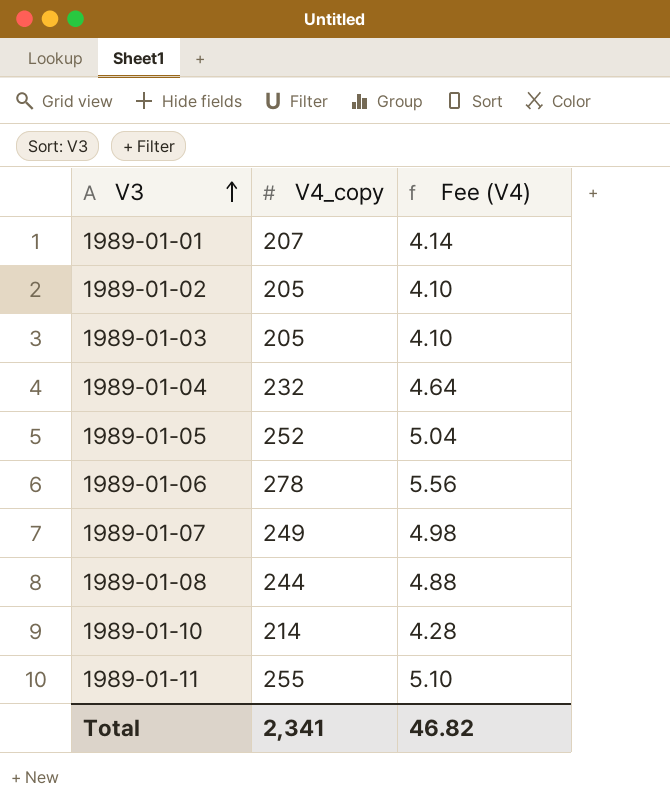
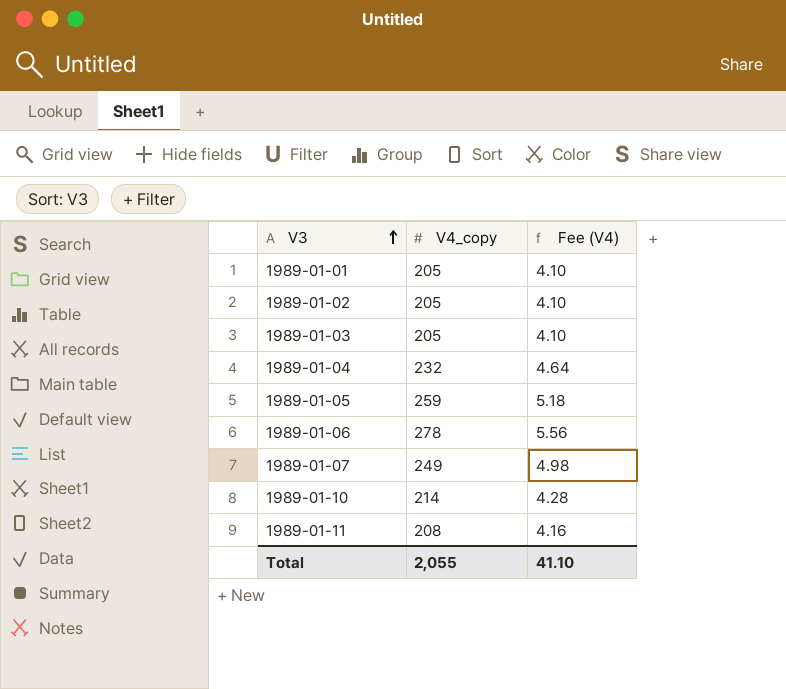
row 1989-01-08: 244 | 4.88 -> none
1989-01-01 | V4_copy: 207 -> 205
1989-01-01 | Fee (V4): 4.14 -> 4.10
1989-01-05 | V4_copy: 252 -> 259
1989-01-05 | Fee (V4): 5.04 -> 5.18
1989-01-11 | V4_copy: 255 -> 208
1989-01-11 | Fee (V4): 5.10 -> 4.16
Total | V4_copy: 2,341 -> 2,055
Total | Fee (V4): 46.82 -> 41.10

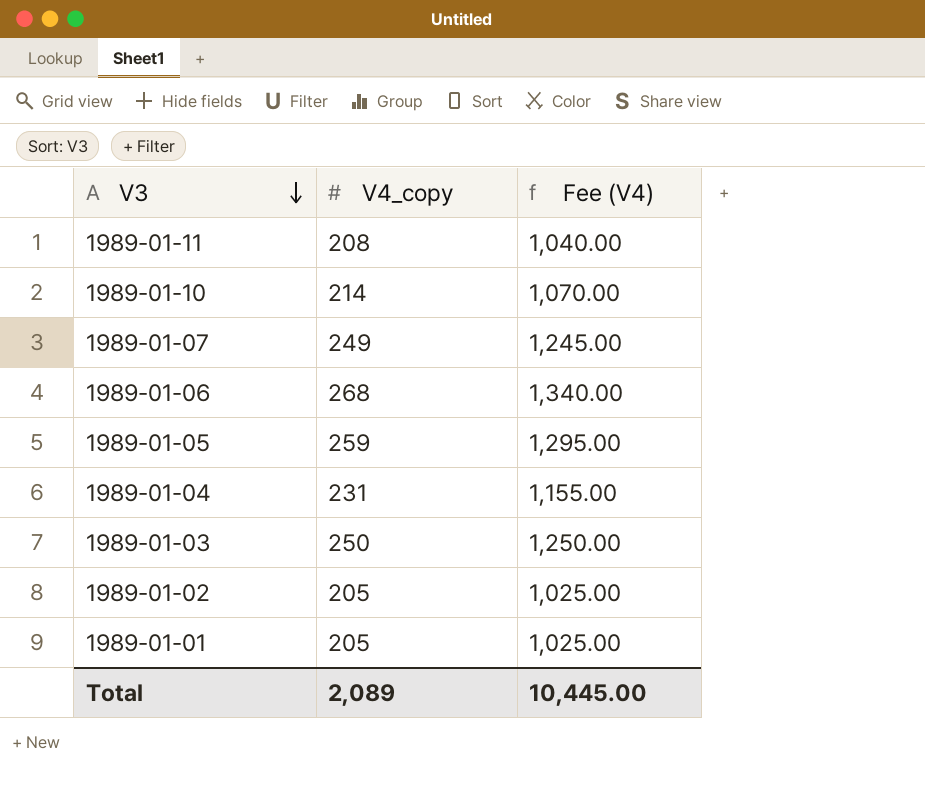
row order: V3 ascending -> V3 descending
column Fee (V4) | formula: [V4_copy] * 0.02 -> [V4_copy] * 5
1989-01-06 | V4_copy: 278 -> 268
1989-01-04 | V4_copy: 232 -> 231
1989-01-03 | V4_copy: 205 -> 250
Total | V4_copy: 2,055 -> 2,089
Total | Fee (V4): 41.10 -> 10,445.00

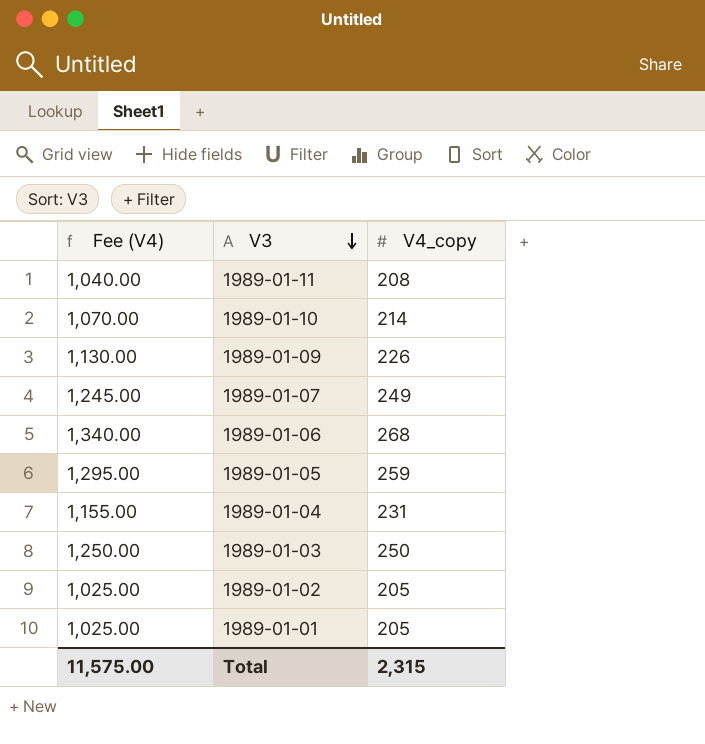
column Fee (V4) | position: 3 -> 1
row 1989-01-09: none -> 1,130.00 | 226
Total | Fee (V4): 10,445.00 -> 11,575.00
Total | V4_copy: 2,089 -> 2,315

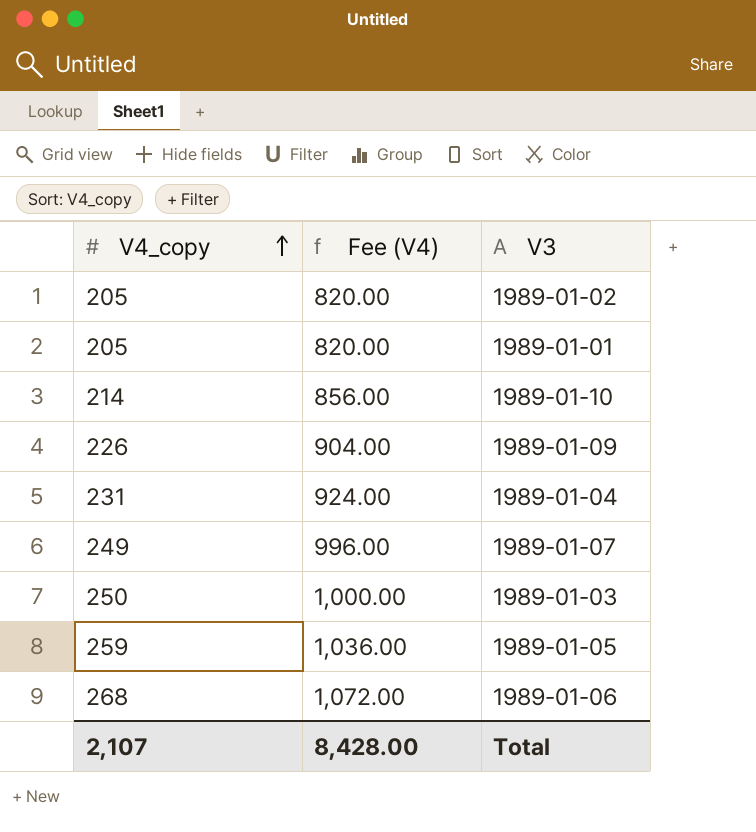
row order: V3 descending -> V4_copy ascending
column V4_copy | position: 3 -> 1
column Fee (V4) | formula: [V4_copy] * 5 -> [V4_copy] * 4
row 1989-01-11: 1,040.00 | 208 -> none
Total | V4_copy: 2,315 -> 2,107
Total | Fee (V4): 11,575.00 -> 8,428.00

